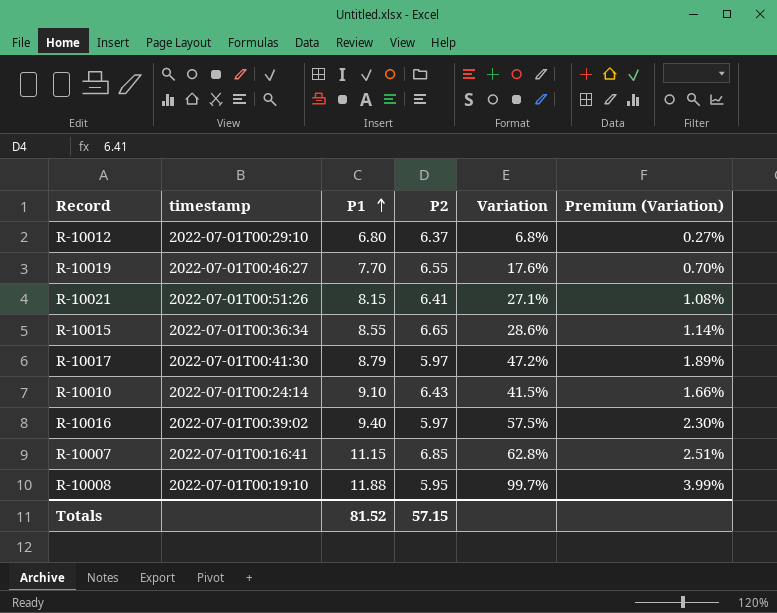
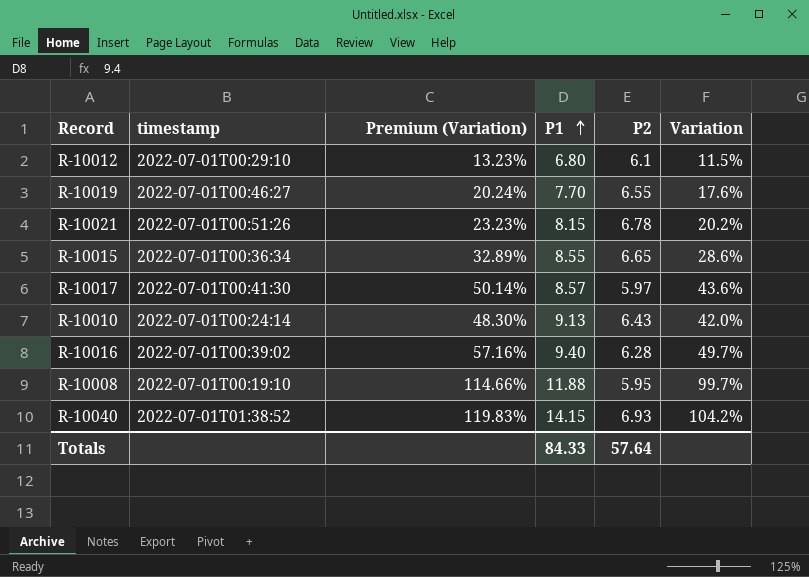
column Premium (Variation) | formula: [Variation] * 0.04 -> [Variation] * 1.15
column Premium (Variation) | position: 6 -> 3
row R-10007: 2022-07-01T00:16:41 | 11.15 | 6.85 | 62.8% | 2.51% -> none
R-10012 | P2: 6.37 -> 6.1
R-10012 | Variation: 6.8% -> 11.5%
R-10021 | P2: 6.41 -> 6.78
R-10021 | Variation: 27.1% -> 20.2%
R-10017 | P1: 8.79 -> 8.57
R-10017 | Variation: 47.2% -> 43.6%
R-10010 | P1: 9.10 -> 9.13
R-10010 | Variation: 41.5% -> 42.0%
R-10016 | P2: 5.97 -> 6.28
R-10016 | Variation: 57.5% -> 49.7%
row R-10040: none -> 2022-07-01T01:38:52 | 119.83% | 14.15 | 6.93 | 104.2%
Totals | P1: 81.52 -> 84.33
Totals | P2: 57.15 -> 57.64

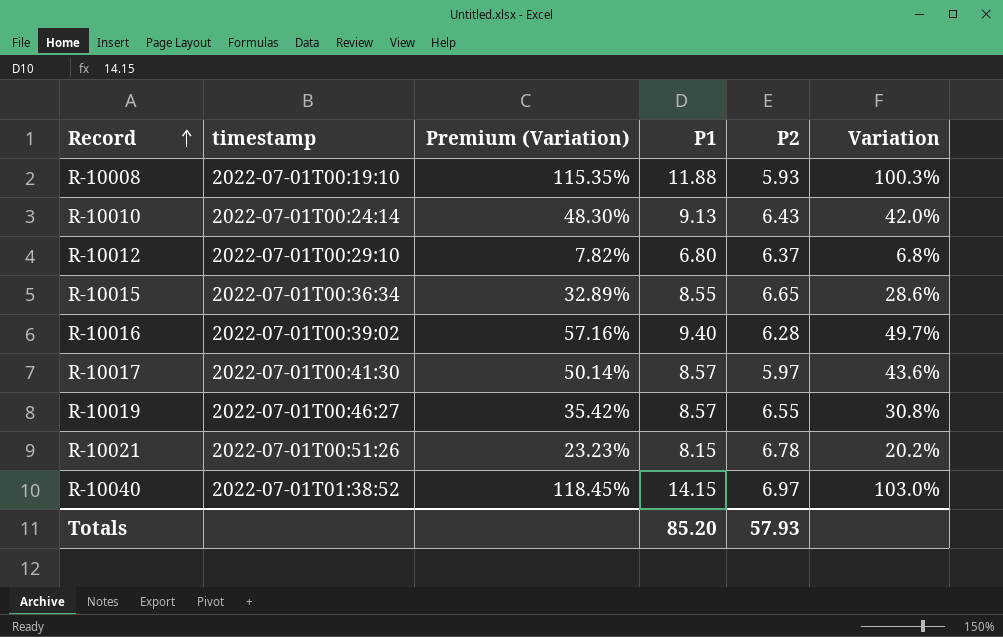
row order: P1 ascending -> Record ascending
R-10008 | Premium (Variation): 114.66% -> 115.35%
R-10008 | P2: 5.95 -> 5.93
R-10008 | Variation: 99.7% -> 100.3%
R-10012 | Premium (Variation): 13.23% -> 7.82%
R-10012 | P2: 6.1 -> 6.37
R-10012 | Variation: 11.5% -> 6.8%
R-10019 | Premium (Variation): 20.24% -> 35.42%
R-10019 | P1: 7.70 -> 8.57
R-10019 | Variation: 17.6% -> 30.8%
R-10040 | Premium (Variation): 119.83% -> 118.45%
R-10040 | P2: 6.93 -> 6.97
R-10040 | Variation: 104.2% -> 103.0%
Totals | P1: 84.33 -> 85.20
Totals | P2: 57.64 -> 57.93

